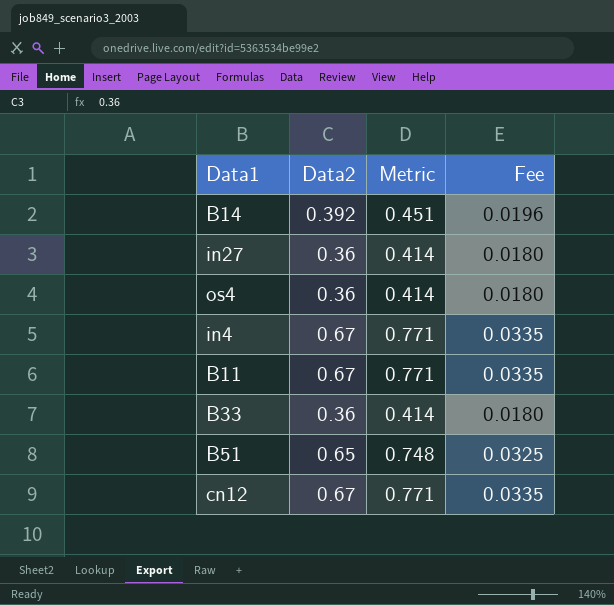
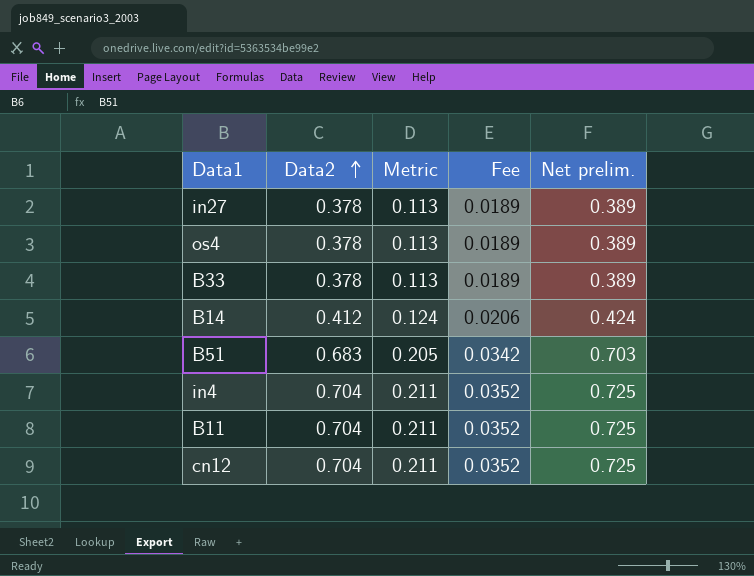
row order: none -> Data2 ascending
column Metric | formula: [Data2] * 1.15 -> [Data2] * 0.3
column Net prelim. | formula: none -> [Data2] * 1.03
in27 | Data2: 0.36 -> 0.378
in27 | Fee: 0.0180 -> 0.0189
os4 | Data2: 0.36 -> 0.378
os4 | Fee: 0.0180 -> 0.0189
B33 | Data2: 0.36 -> 0.378
B33 | Fee: 0.0180 -> 0.0189
B14 | Data2: 0.392 -> 0.412
B14 | Fee: 0.0196 -> 0.0206
B51 | Data2: 0.65 -> 0.683
B51 | Fee: 0.0325 -> 0.0342
in4 | Data2: 0.67 -> 0.704
in4 | Fee: 0.0335 -> 0.0352
B11 | Data2: 0.67 -> 0.704
B11 | Fee: 0.0335 -> 0.0352
cn12 | Data2: 0.67 -> 0.704
cn12 | Fee: 0.0335 -> 0.0352

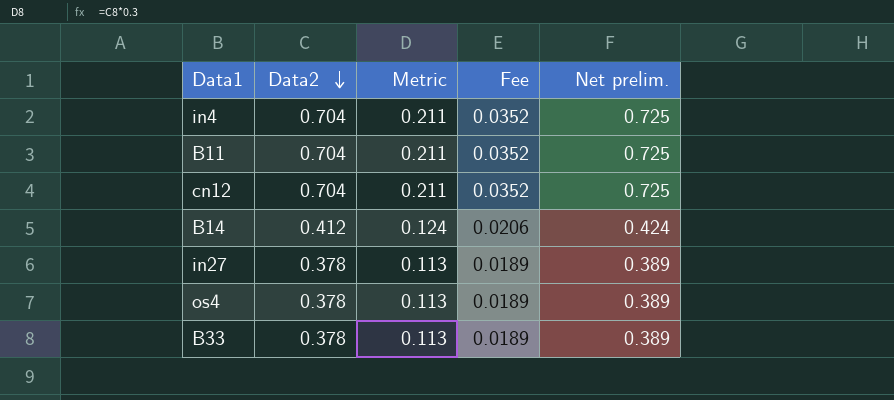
row order: Data2 ascending -> Data2 descending
row B51: 0.683 | 0.205 | 0.0342 | 0.703 -> none

